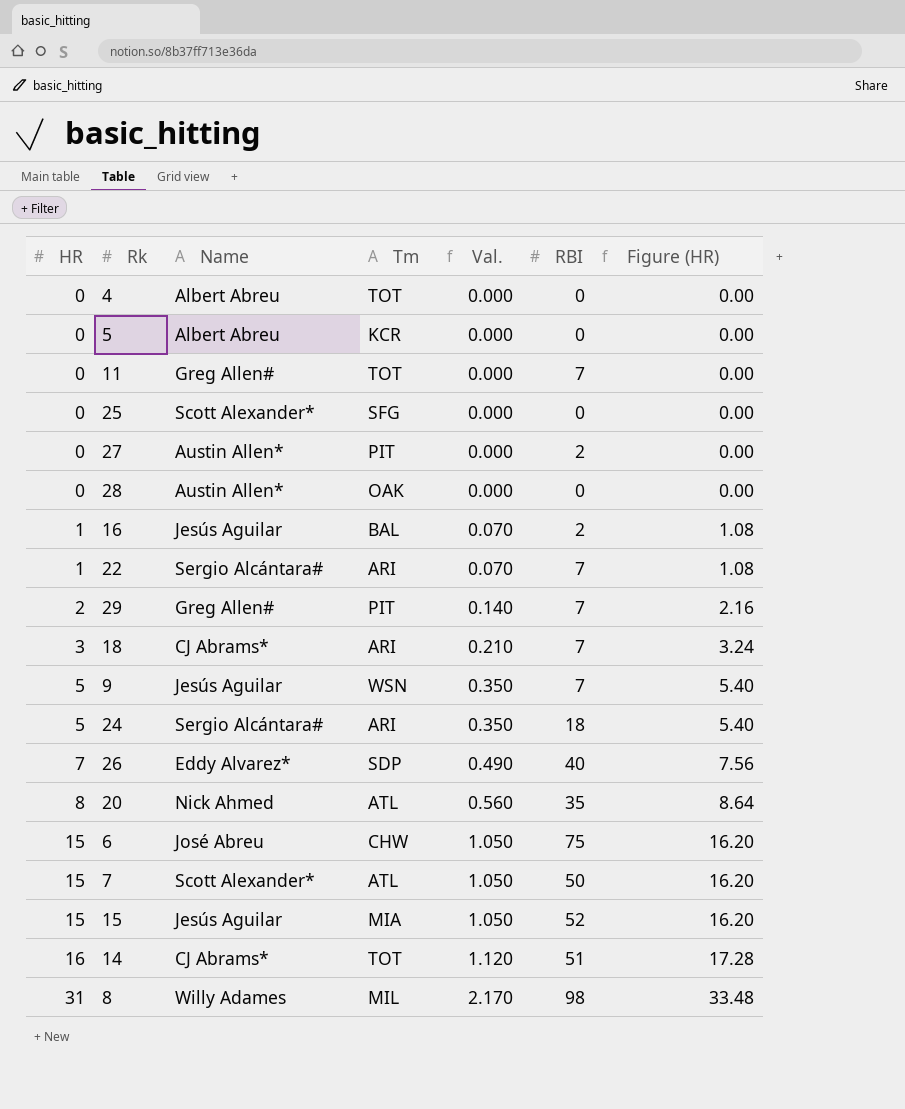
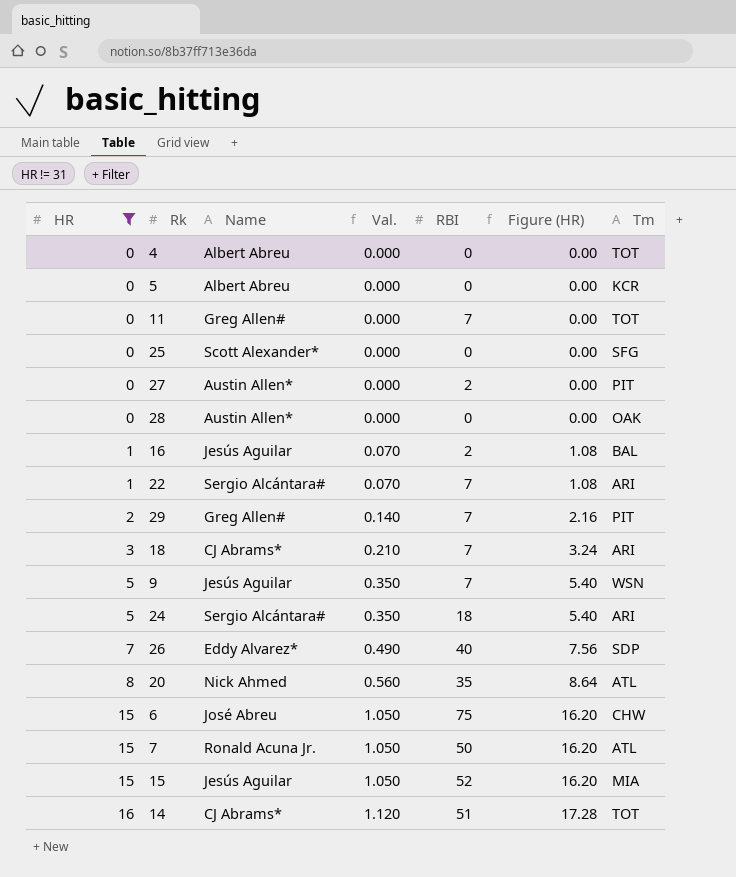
filter: none -> HR != 31
column Tm | position: 4 -> 7
7 | Name: Scott Alexander* -> Ronald Acuna Jr.

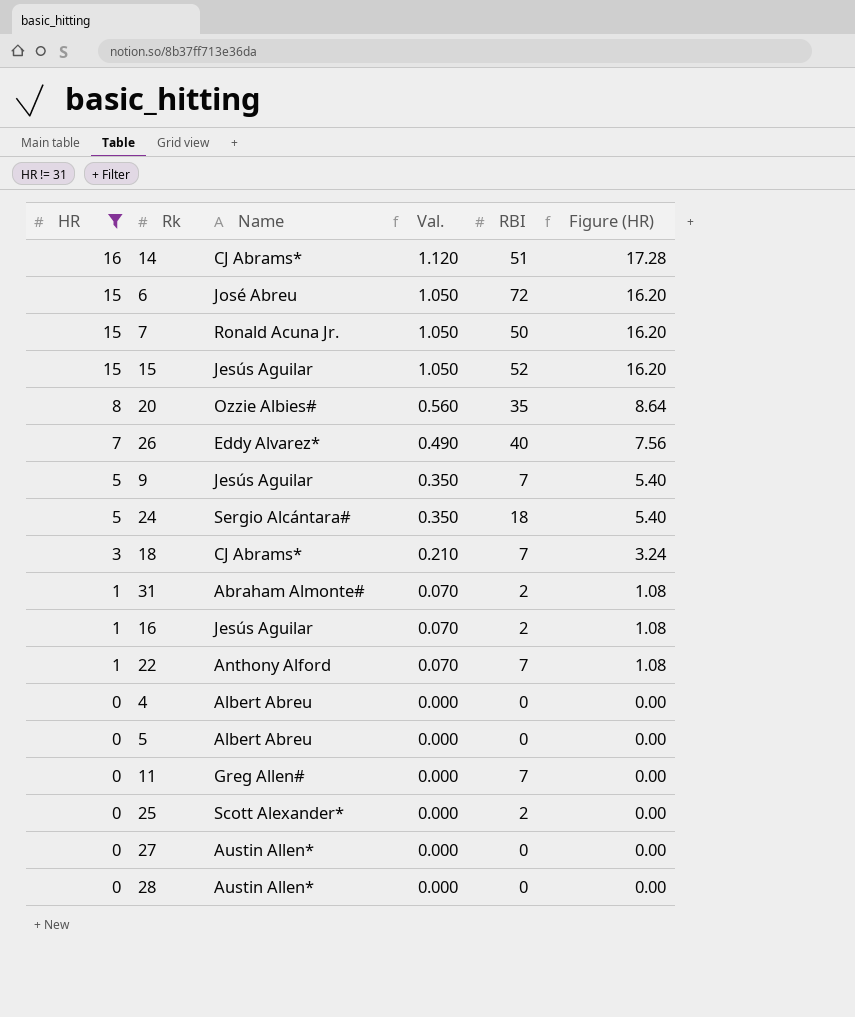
row order: HR ascending -> HR descending
column Tm | position: 7 -> none
row 29: 2 | Greg Allen# | 0.140 | 7 | 2.16 | PIT -> none
6 | RBI: 75 -> 72
20 | Name: Nick Ahmed -> Ozzie Albies#
row 31: none -> 1 | Abraham Almonte# | 0.070 | 2 | 1.08
22 | Name: Sergio Alcántara# -> Anthony Alford
25 | RBI: 0 -> 2
27 | RBI: 2 -> 0

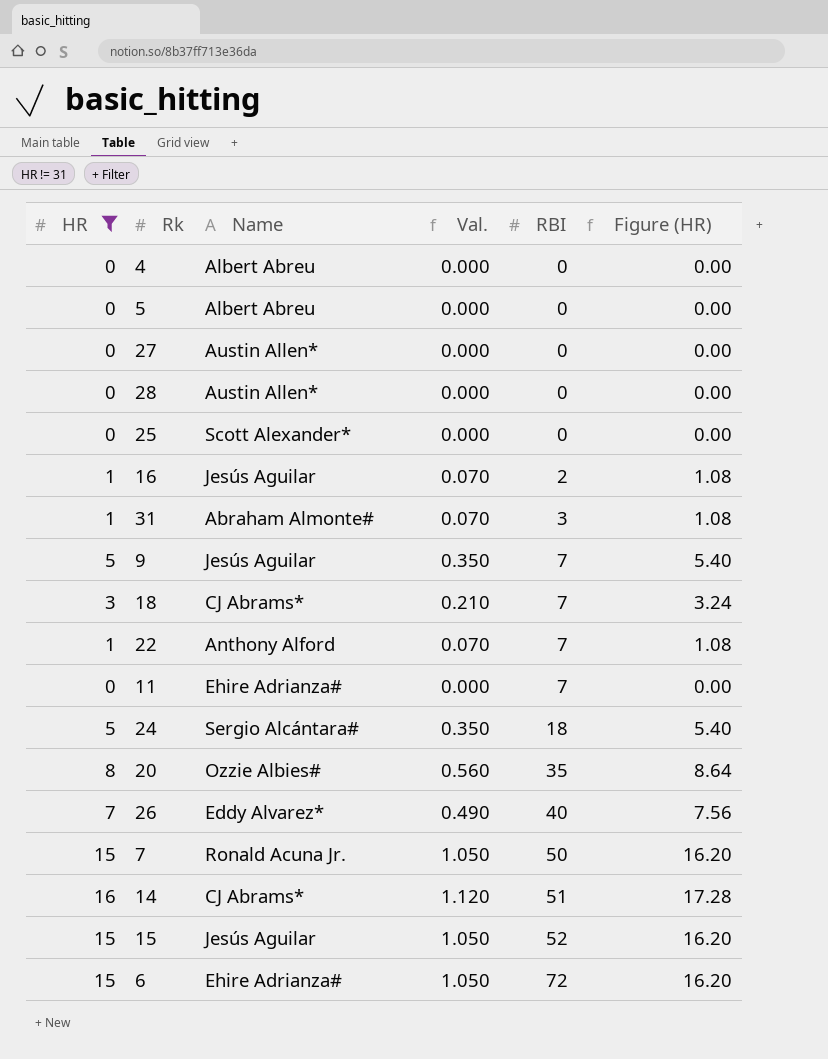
row order: HR descending -> RBI ascending
25 | RBI: 2 -> 0
31 | RBI: 2 -> 3
11 | Name: Greg Allen# -> Ehire Adrianza#
6 | Name: José Abreu -> Ehire Adrianza#

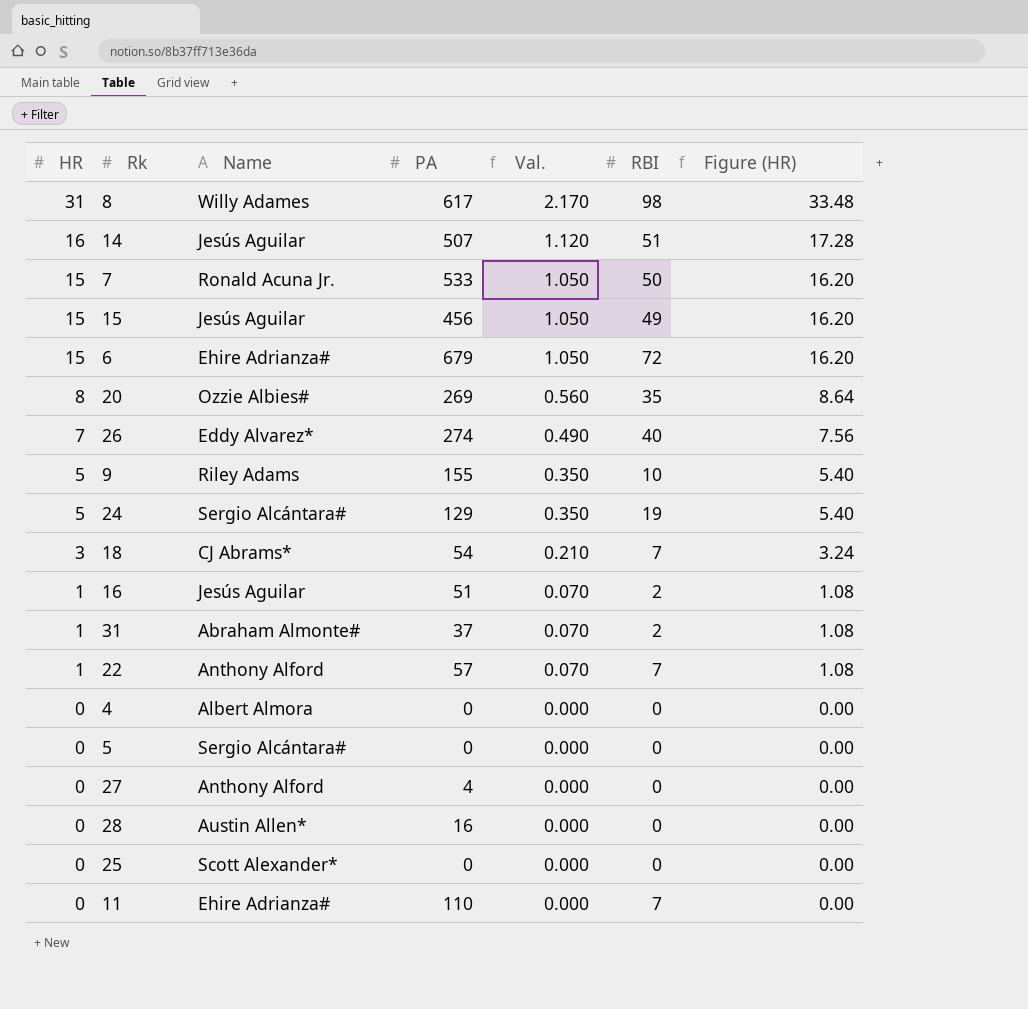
filter: HR != 31 -> none
row order: RBI ascending -> HR descending
column PA | position: none -> 4
14 | Name: CJ Abrams* -> Jesús Aguilar
15 | RBI: 52 -> 49
9 | Name: Jesús Aguilar -> Riley Adams
9 | RBI: 7 -> 10
24 | RBI: 18 -> 19
31 | RBI: 3 -> 2
4 | Name: Albert Abreu -> Albert Almora
5 | Name: Albert Abreu -> Sergio Alcántara#
27 | Name: Austin Allen* -> Anthony Alford

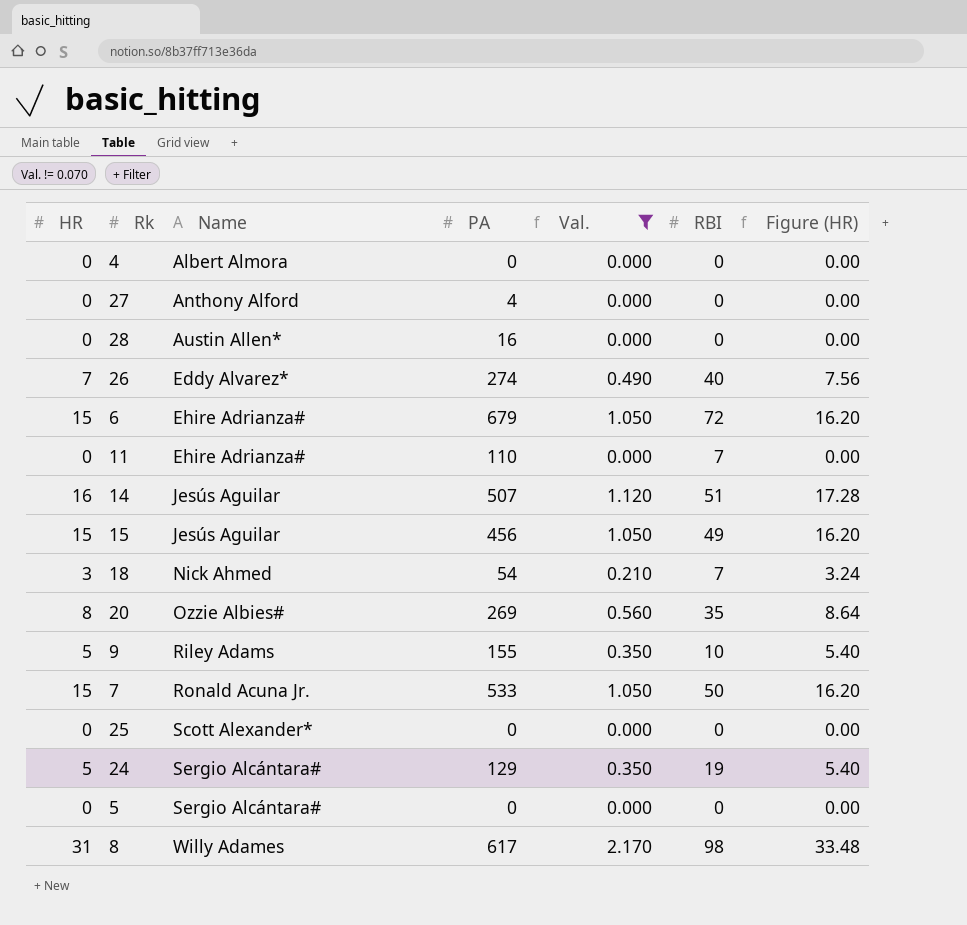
filter: none -> Val. != 0.070
row order: HR descending -> Name ascending
18 | Name: CJ Abrams* -> Nick Ahmed

